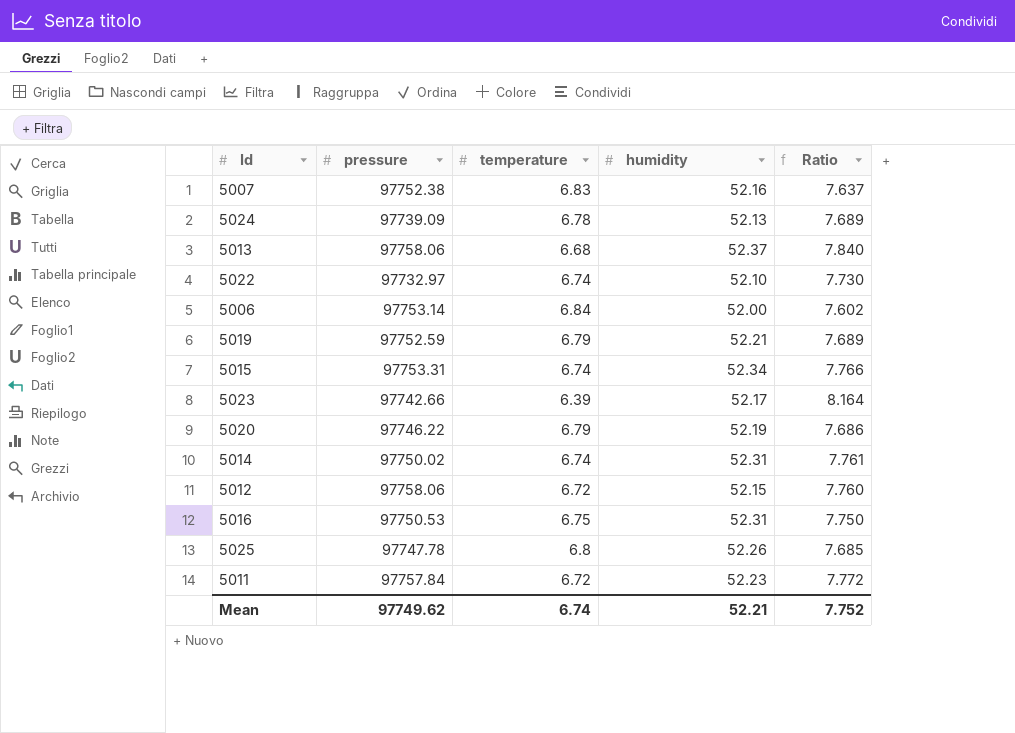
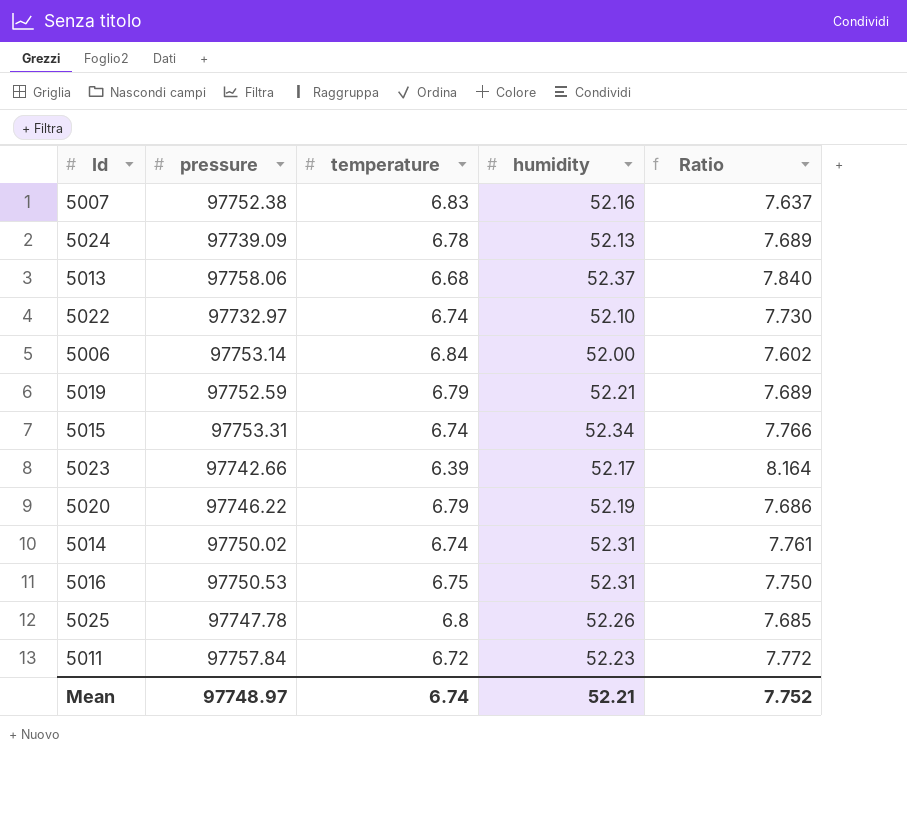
row 5012: 97758.06 | 6.72 | 52.15 | 7.760 -> none
Mean | pressure: 97749.62 -> 97748.97

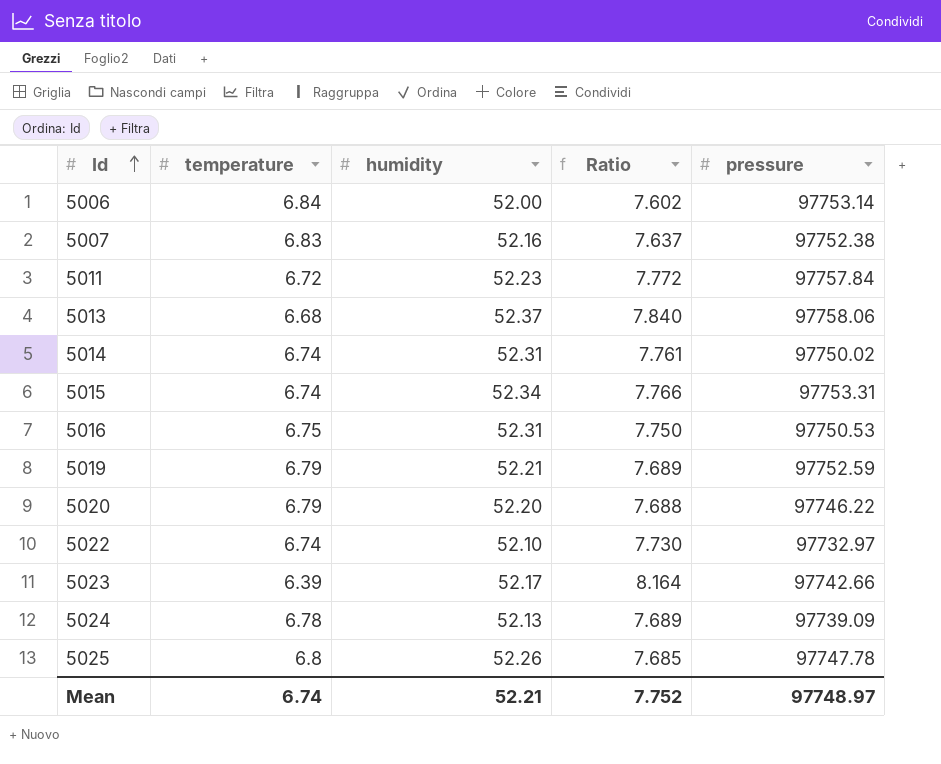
row order: none -> Id ascending
column pressure | position: 2 -> 5
5020 | humidity: 52.19 -> 52.20
5020 | Ratio: 7.686 -> 7.688

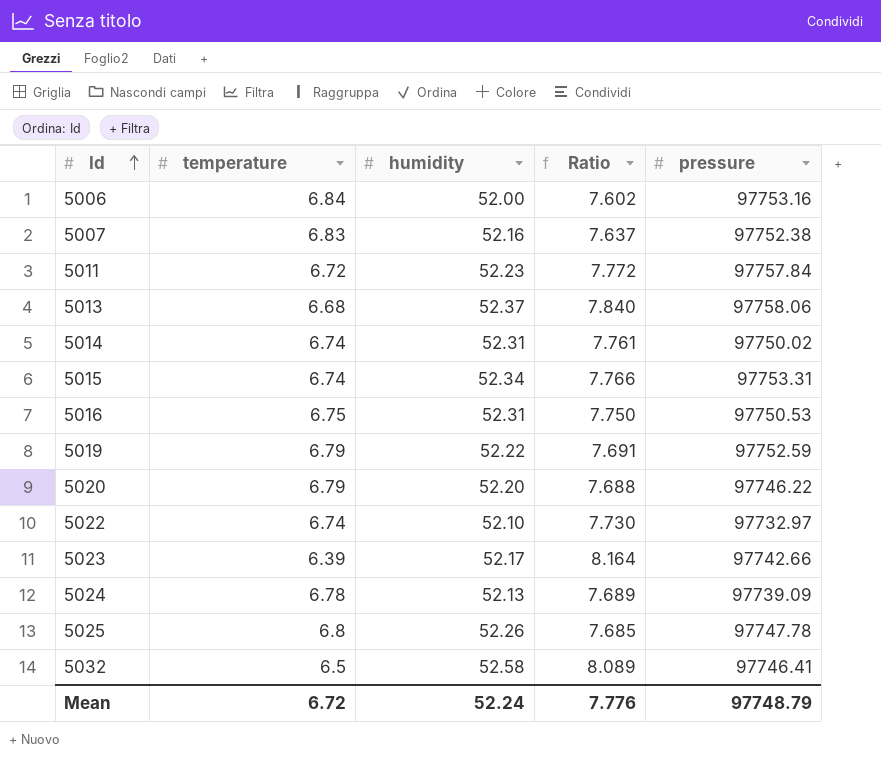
5006 | pressure: 97753.14 -> 97753.16
5019 | humidity: 52.21 -> 52.22
5019 | Ratio: 7.689 -> 7.691
row 5032: none -> 6.5 | 52.58 | 8.089 | 97746.41
Mean | temperature: 6.74 -> 6.72
Mean | humidity: 52.21 -> 52.24
Mean | Ratio: 7.752 -> 7.776
Mean | pressure: 97748.97 -> 97748.79

